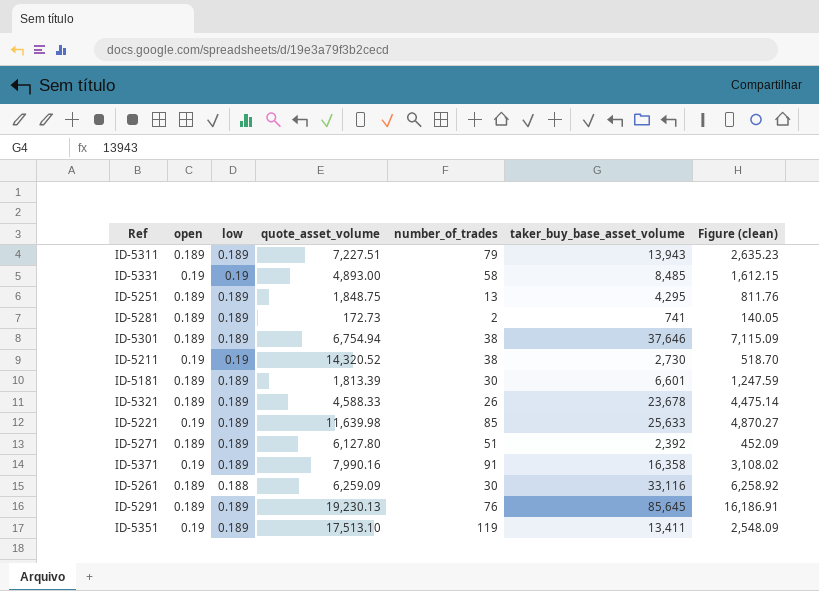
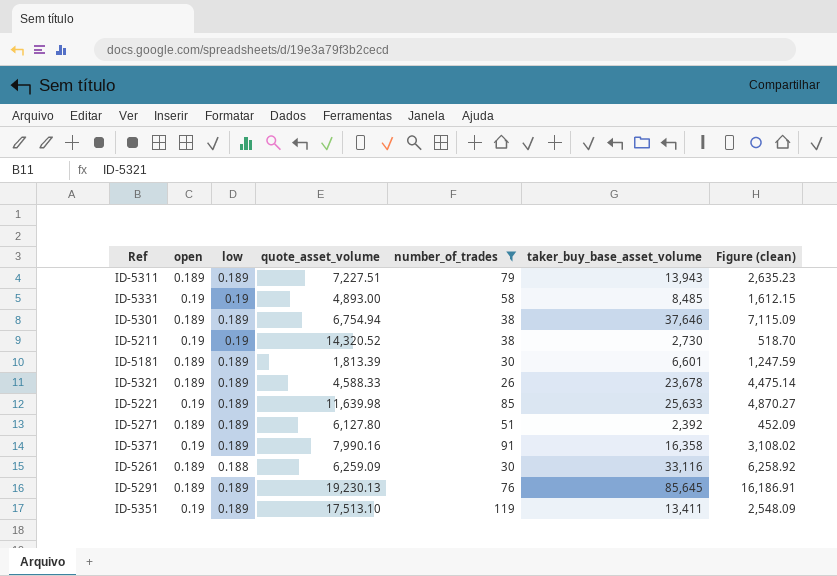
filter: none -> number_of_trades >= 26

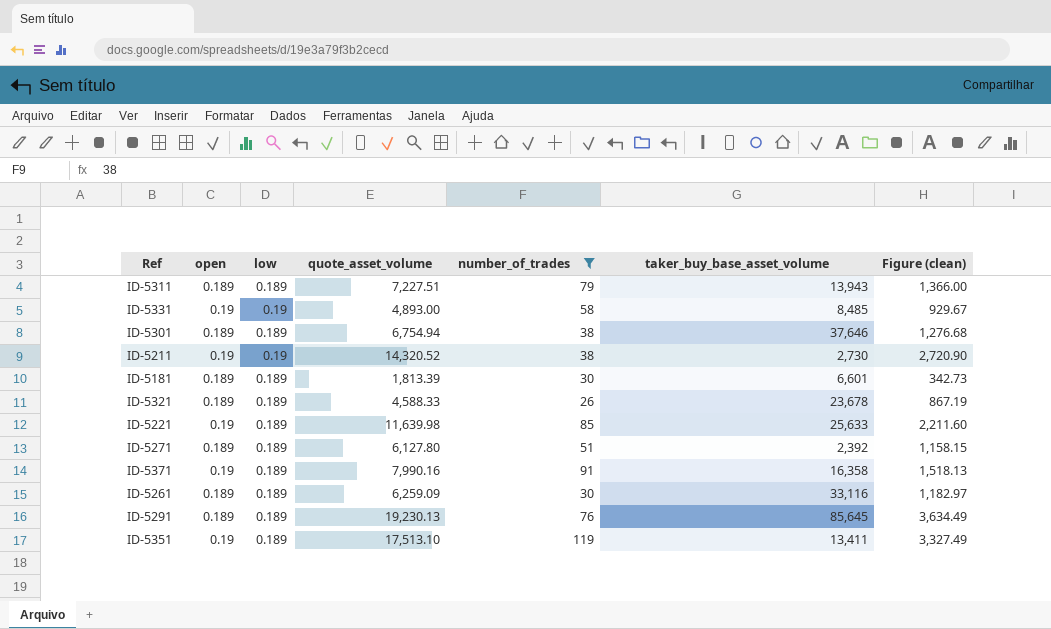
column Figure (clean) | formula: [open] * [taker_buy_base_asset_volume] -> [open] * [quote_asset_volume]
ID-5261 | low: 0.188 -> 0.189

